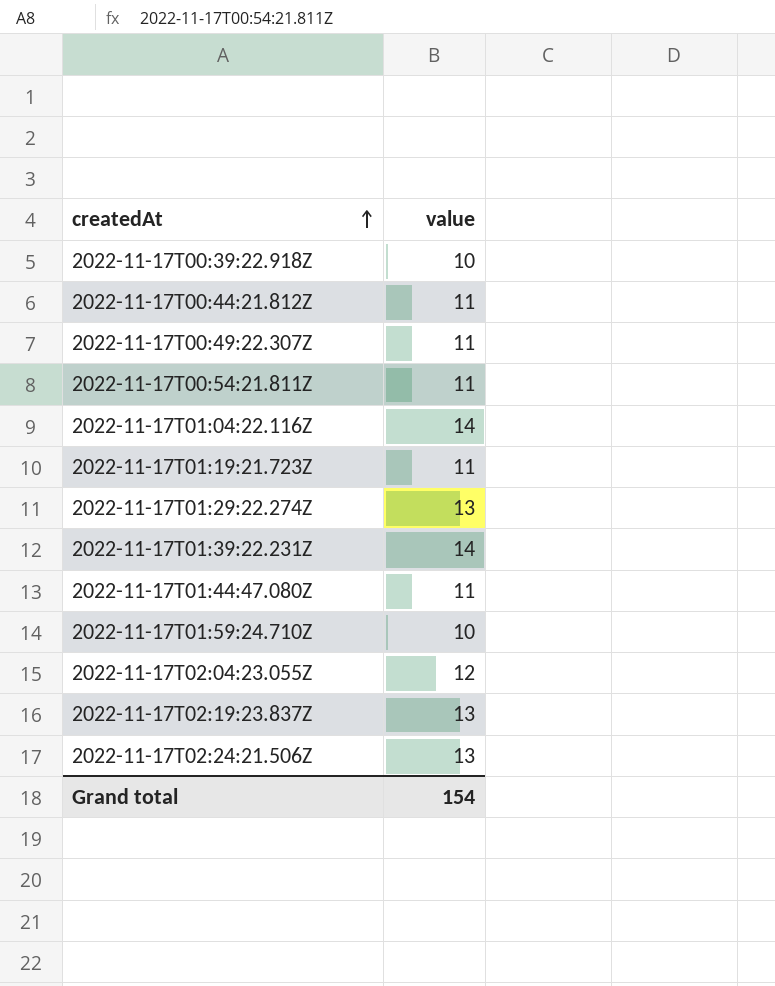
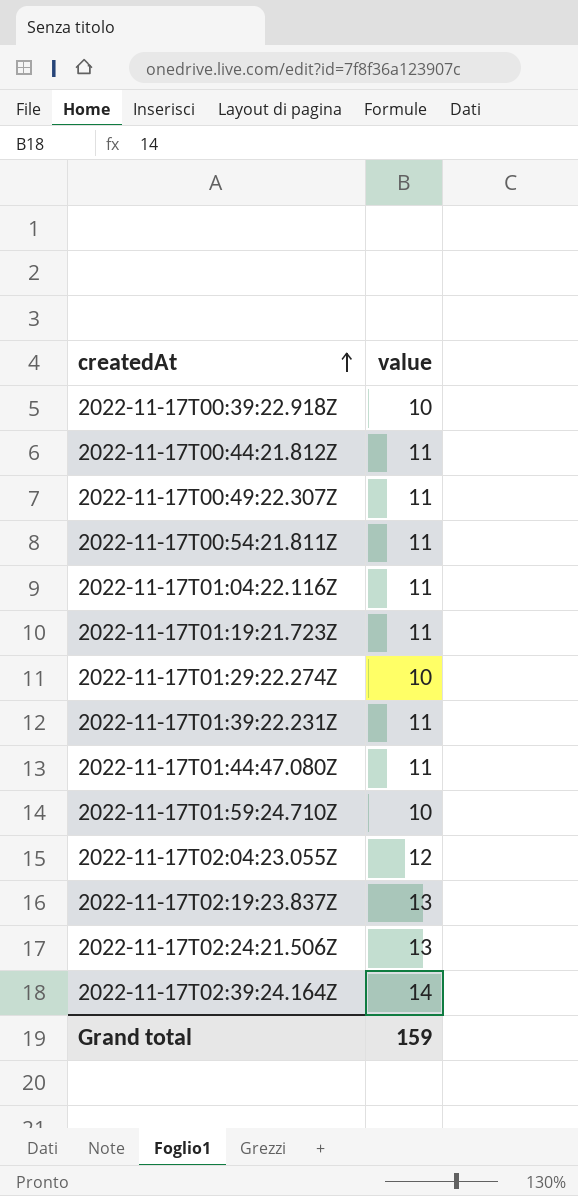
2022-11-17T01:04:22.116Z | value: 14 -> 11
2022-11-17T01:29:22.274Z | value: 13 -> 10
2022-11-17T01:39:22.231Z | value: 14 -> 11
row 2022-11-17T02:39:24.164Z: none -> 14
Grand total | value: 154 -> 159

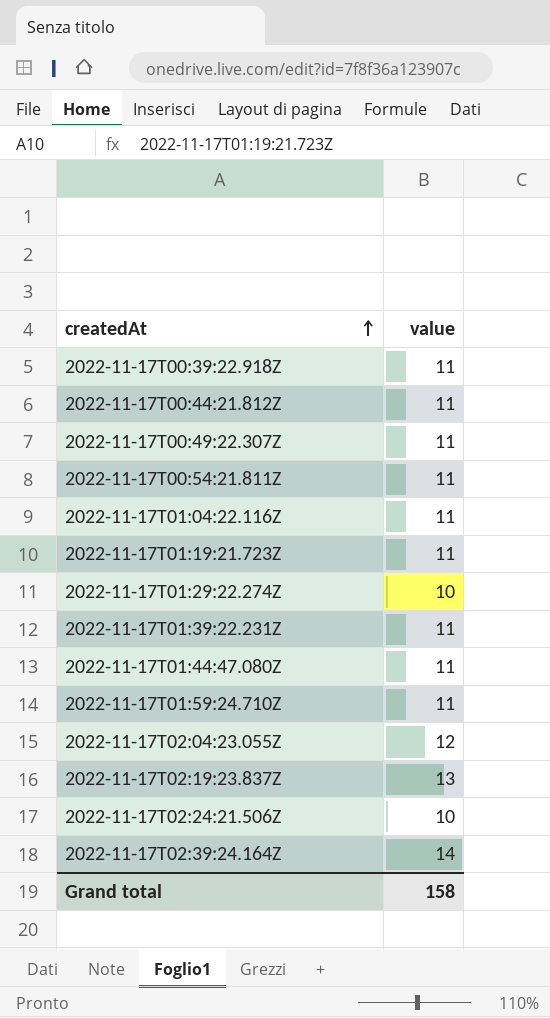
2022-11-17T00:39:22.918Z | value: 10 -> 11
2022-11-17T01:59:24.710Z | value: 10 -> 11
2022-11-17T02:24:21.506Z | value: 13 -> 10
Grand total | value: 159 -> 158

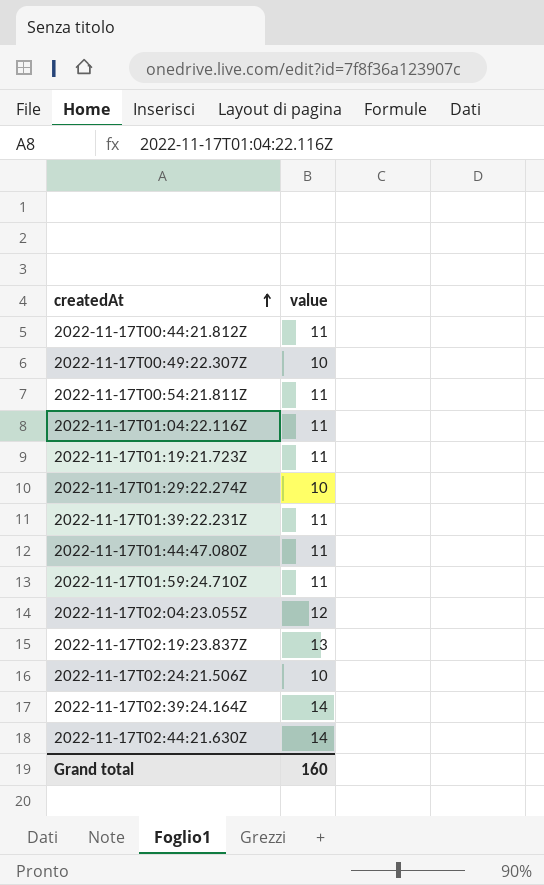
row 2022-11-17T00:39:22.918Z: 11 -> none
2022-11-17T00:49:22.307Z | value: 11 -> 10
row 2022-11-17T02:44:21.630Z: none -> 14
Grand total | value: 158 -> 160

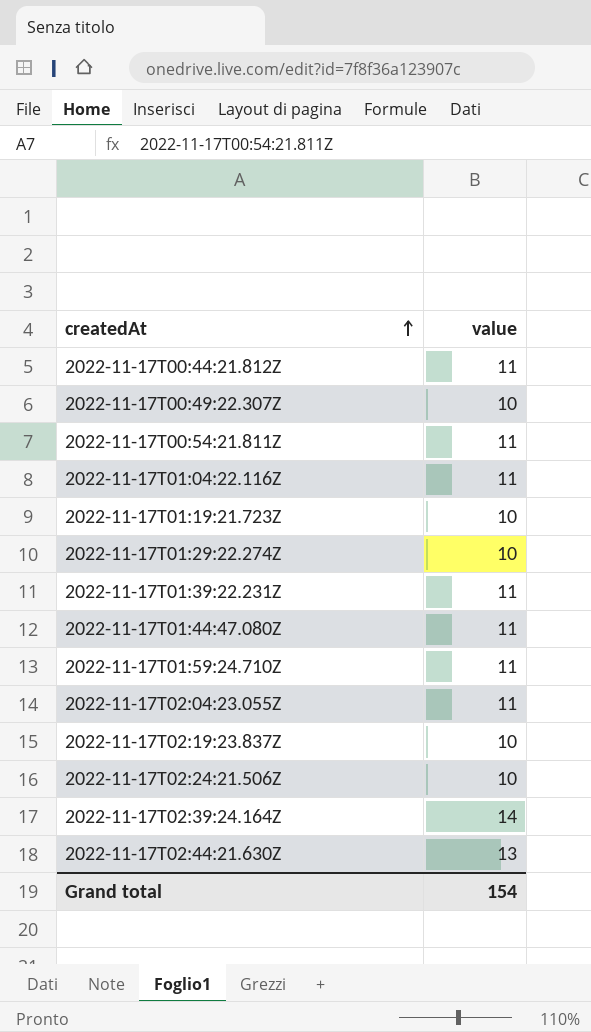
2022-11-17T01:19:21.723Z | value: 11 -> 10
2022-11-17T02:04:23.055Z | value: 12 -> 11
2022-11-17T02:19:23.837Z | value: 13 -> 10
2022-11-17T02:44:21.630Z | value: 14 -> 13
Grand total | value: 160 -> 154

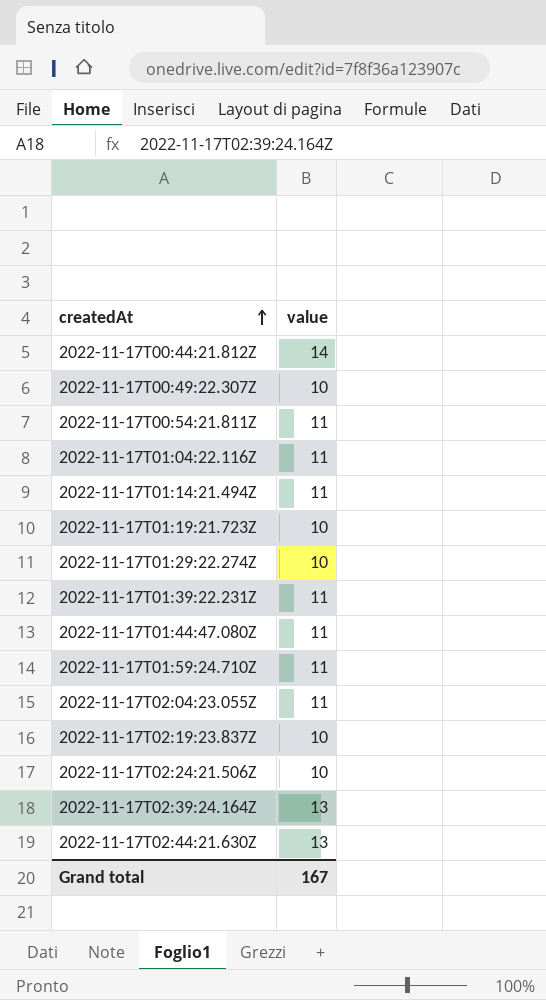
2022-11-17T00:44:21.812Z | value: 11 -> 14
row 2022-11-17T01:14:21.494Z: none -> 11
2022-11-17T02:39:24.164Z | value: 14 -> 13
Grand total | value: 154 -> 167

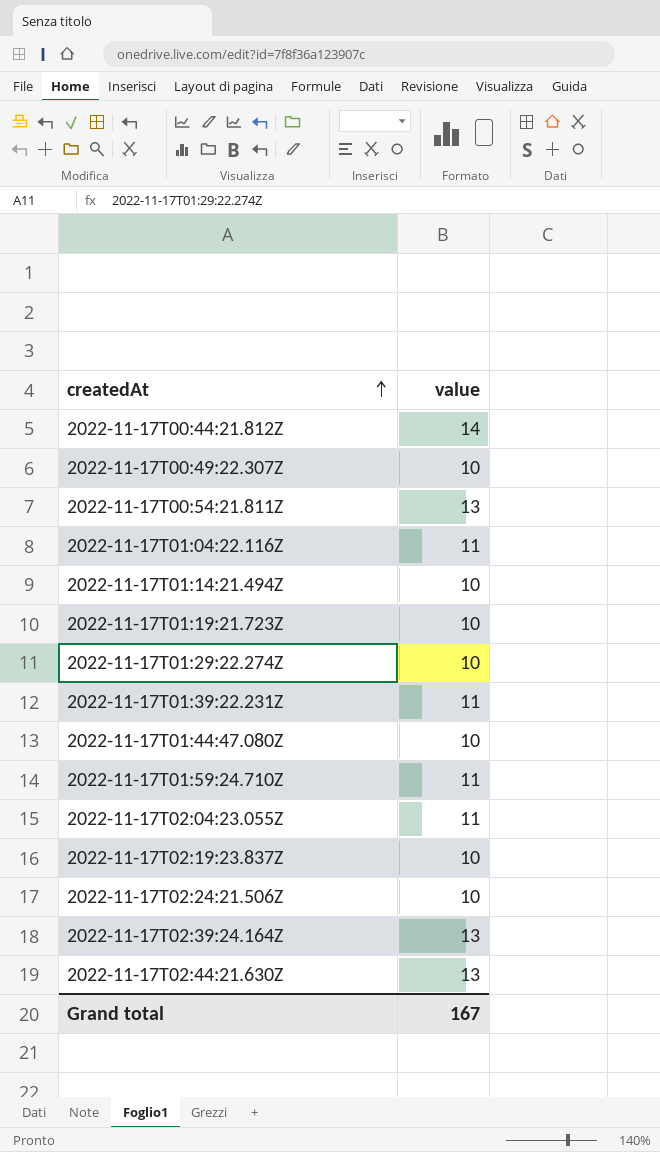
2022-11-17T00:54:21.811Z | value: 11 -> 13
2022-11-17T01:14:21.494Z | value: 11 -> 10
2022-11-17T01:44:47.080Z | value: 11 -> 10

